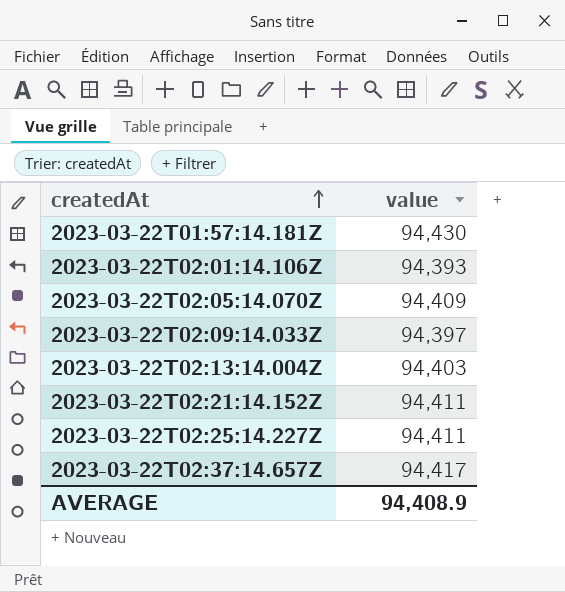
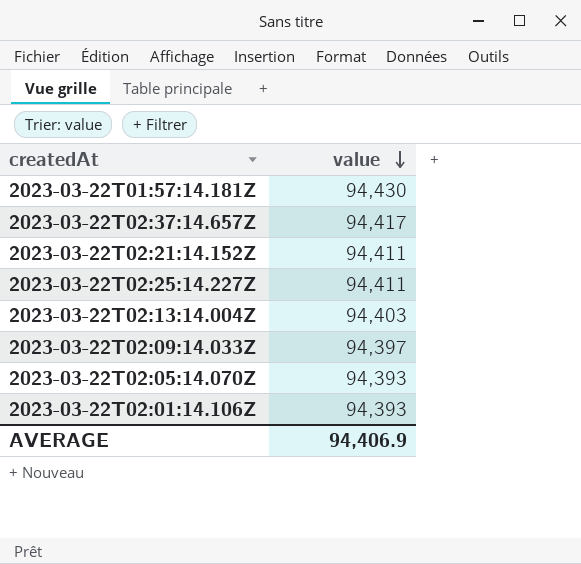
row order: createdAt ascending -> value descending
2023-03-22T02:05:14.070Z | value: 94,409 -> 94,393
AVERAGE | value: 94,408.9 -> 94,406.9

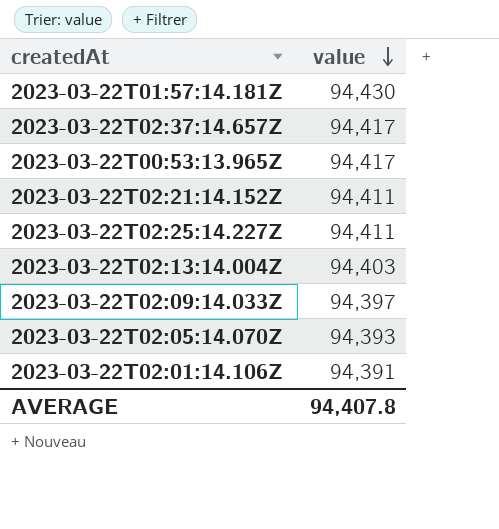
row 2023-03-22T00:53:13.965Z: none -> 94,417
2023-03-22T02:01:14.106Z | value: 94,393 -> 94,391
AVERAGE | value: 94,406.9 -> 94,407.8

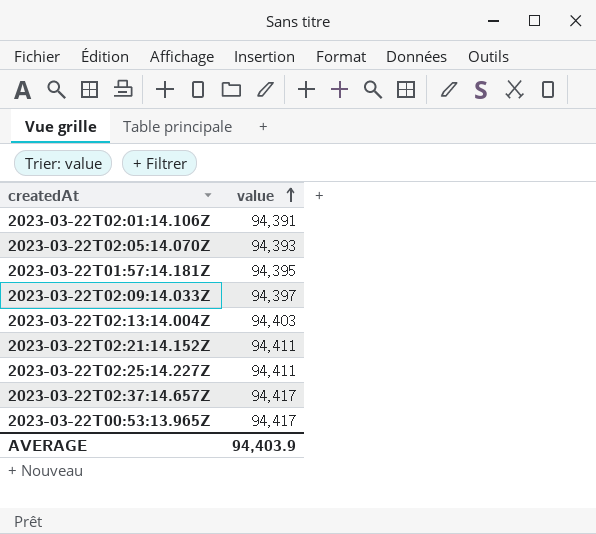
row order: value descending -> value ascending
2023-03-22T01:57:14.181Z | value: 94,430 -> 94,395
AVERAGE | value: 94,407.8 -> 94,403.9

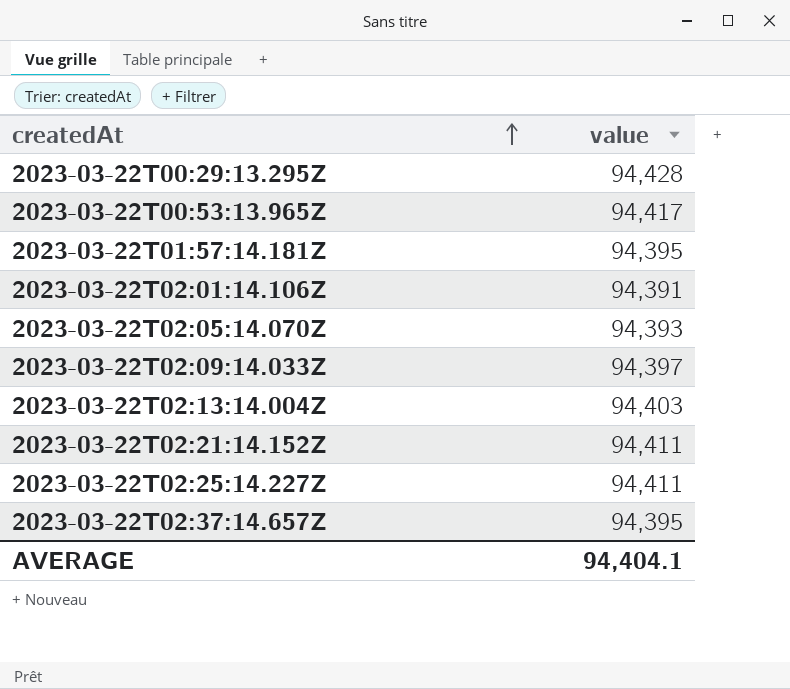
row order: value ascending -> createdAt ascending
row 2023-03-22T00:29:13.295Z: none -> 94,428
2023-03-22T02:37:14.657Z | value: 94,417 -> 94,395
AVERAGE | value: 94,403.9 -> 94,404.1

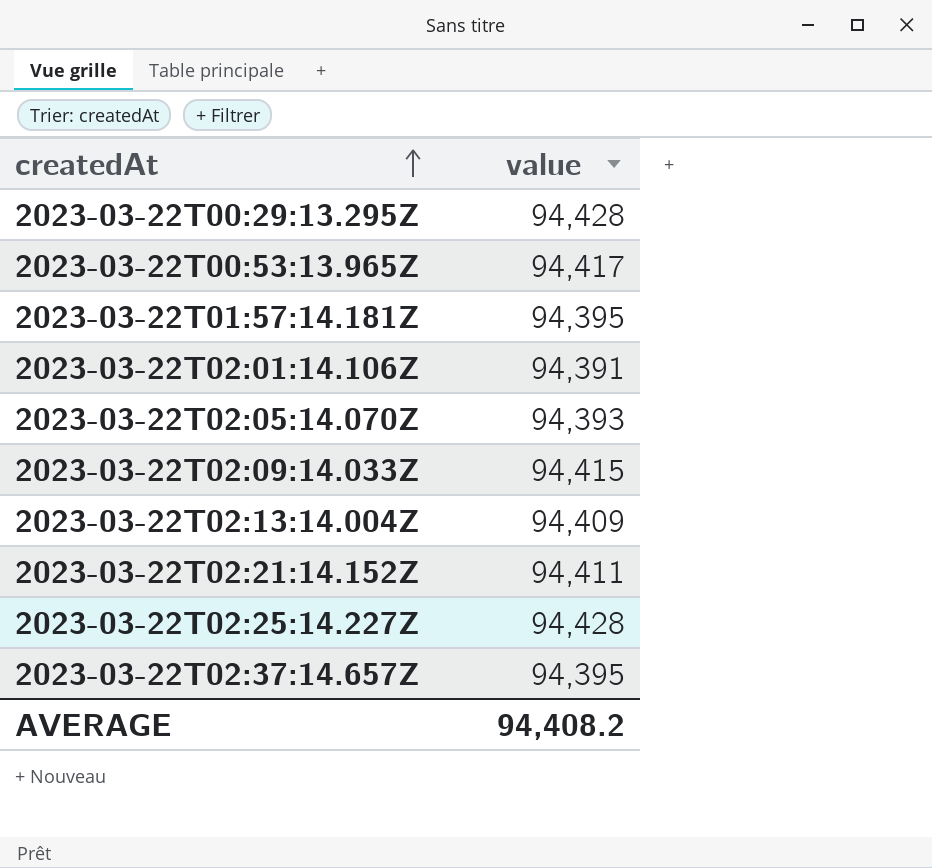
2023-03-22T02:09:14.033Z | value: 94,397 -> 94,415
2023-03-22T02:13:14.004Z | value: 94,403 -> 94,409
2023-03-22T02:25:14.227Z | value: 94,411 -> 94,428
AVERAGE | value: 94,404.1 -> 94,408.2

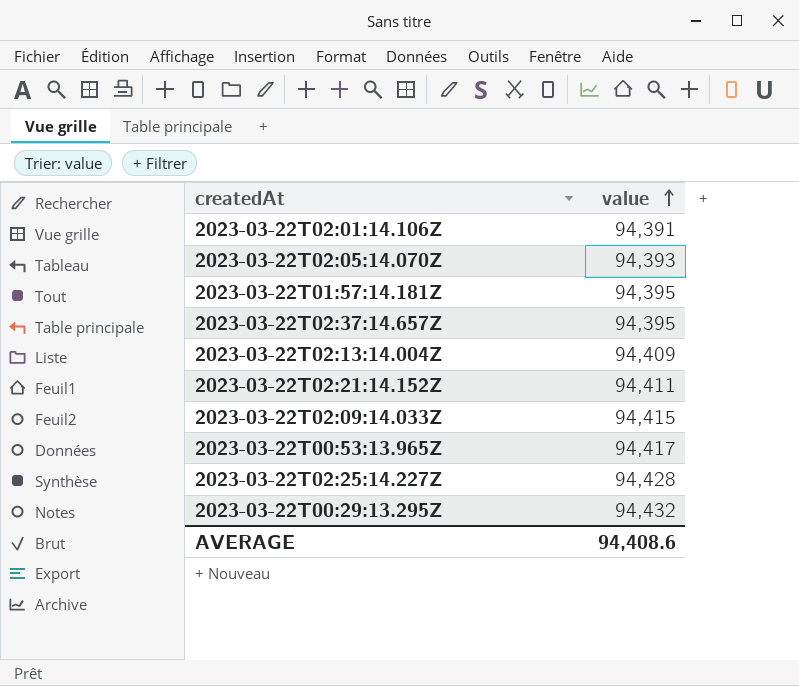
row order: createdAt ascending -> value ascending
2023-03-22T00:29:13.295Z | value: 94,428 -> 94,432
AVERAGE | value: 94,408.2 -> 94,408.6

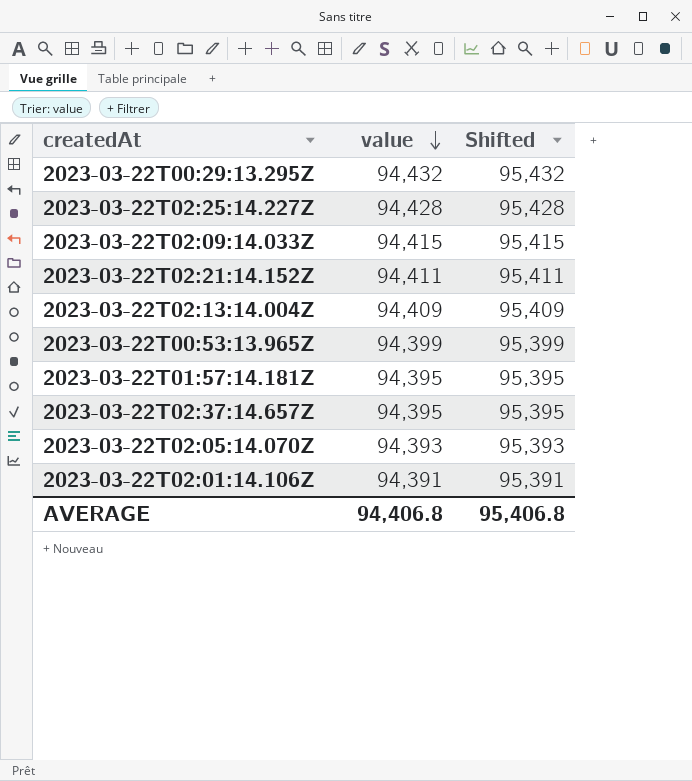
row order: value ascending -> value descending
column Shifted | formula: none -> [value] + 1000
2023-03-22T00:53:13.965Z | value: 94,417 -> 94,399
AVERAGE | value: 94,408.6 -> 94,406.8

